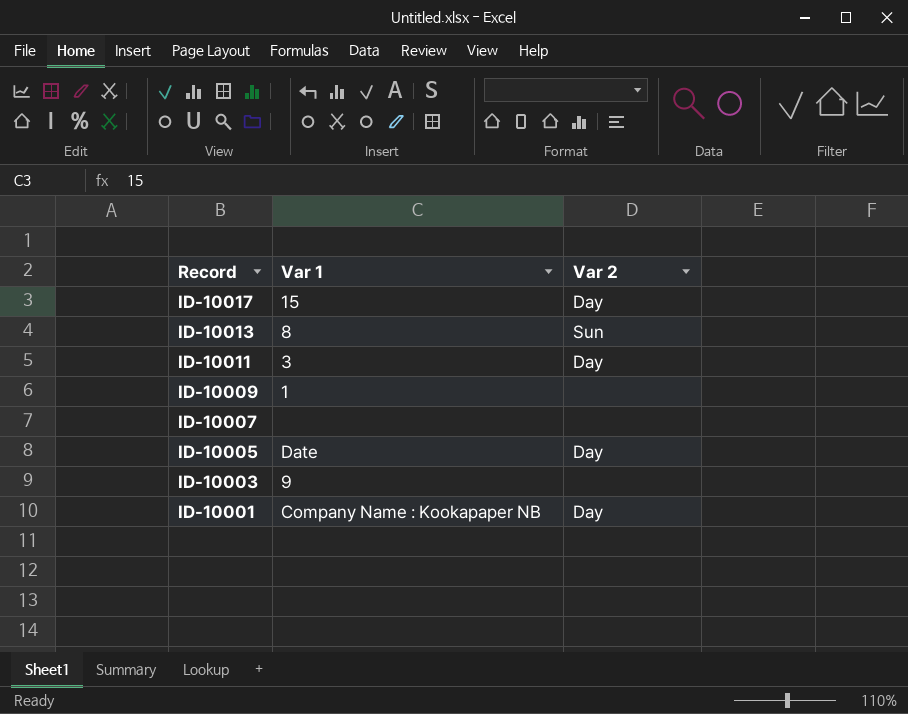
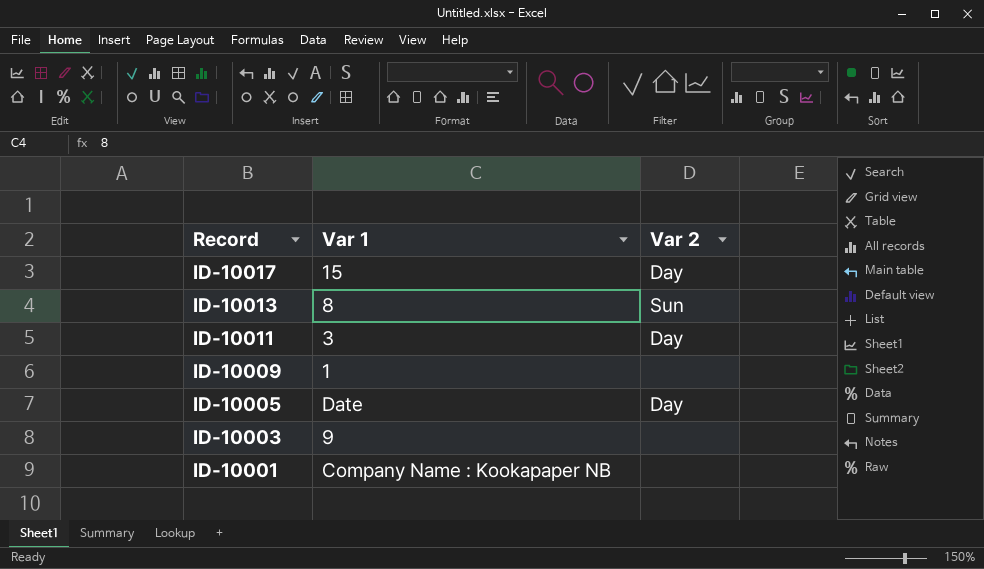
row ID-10007: none | none -> none
ID-10001 | Var 2: Day -> none

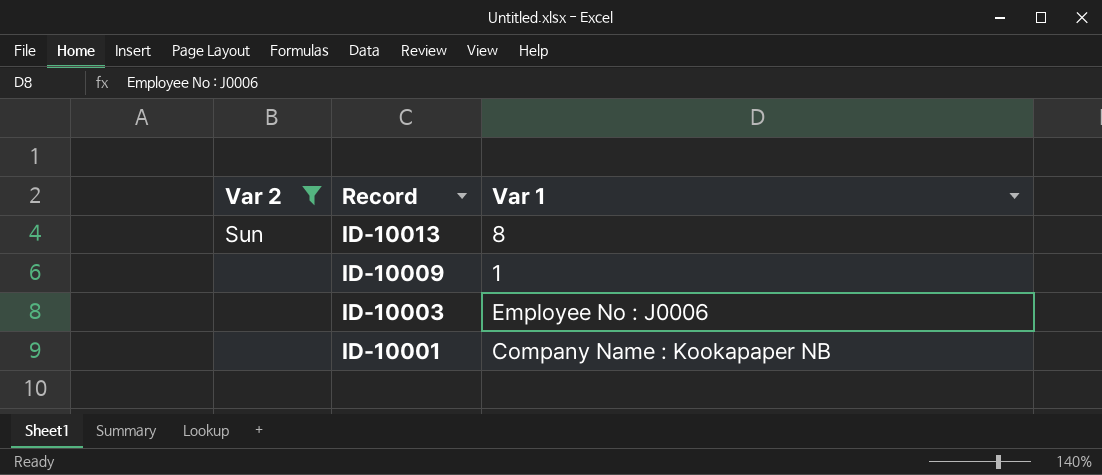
filter: none -> Var 2 != Day
column Var 2 | position: 3 -> 1
ID-10003 | Var 1: 9 -> Employee No : J0006

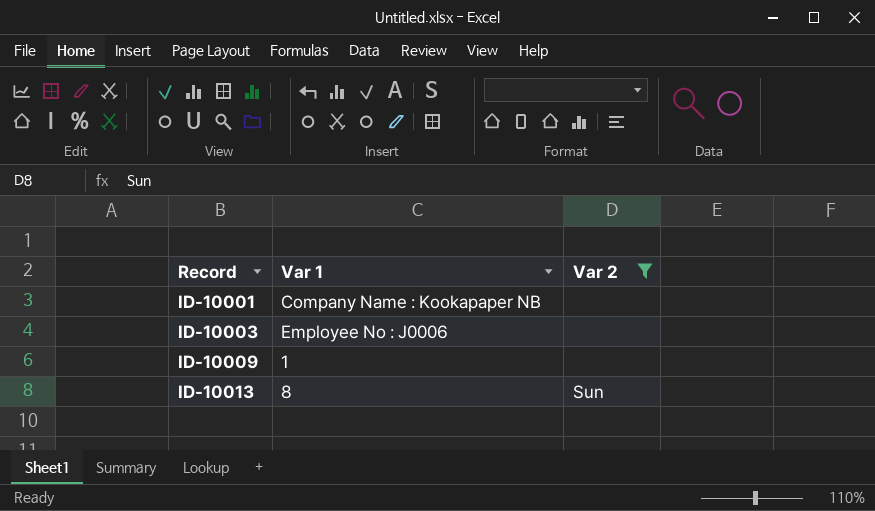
row order: Record descending -> Record ascending
column Var 2 | position: 1 -> 3

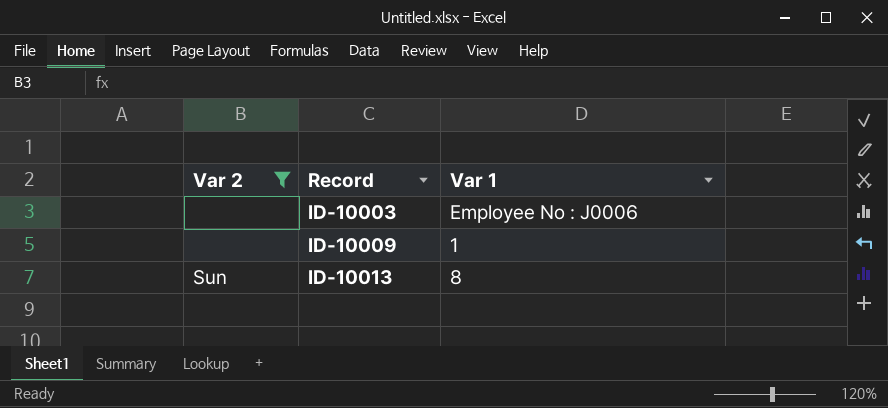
column Var 2 | position: 3 -> 1
row ID-10001: Company Name : Kookapaper NB | none -> none

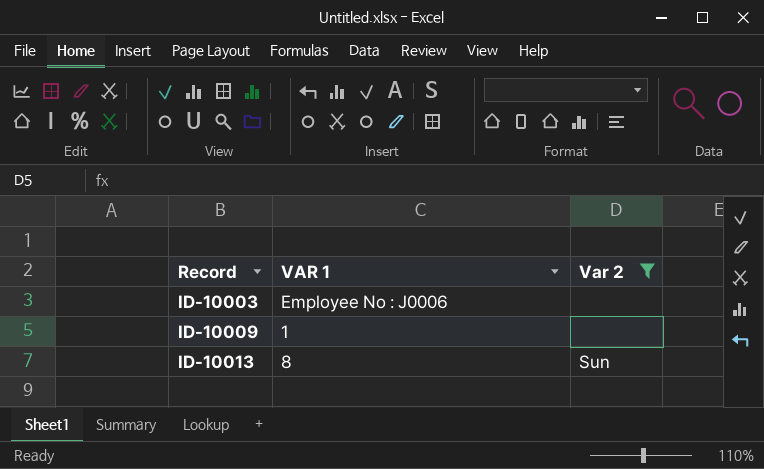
column name: Var 1 -> VAR 1
column Var 2 | position: 1 -> 3

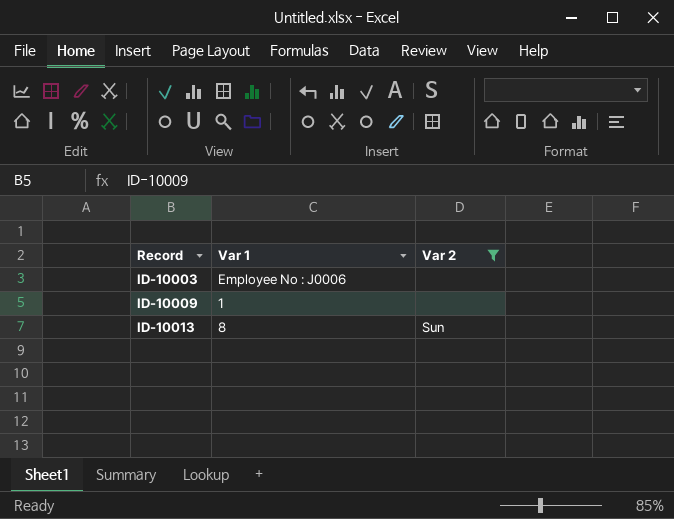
column name: VAR 1 -> Var 1

